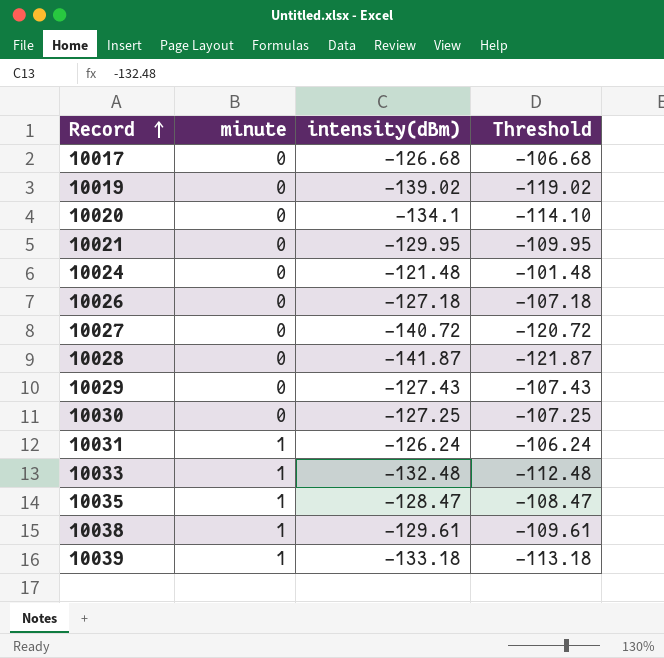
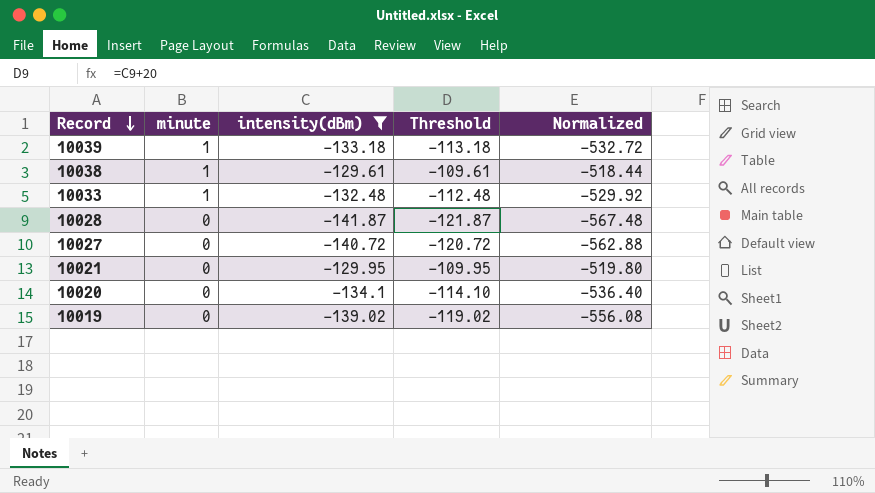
filter: none -> intensity(dBm) <= -129.61
row order: Record ascending -> Record descending
column Normalized | formula: none -> [intensity(dBm)] * 4

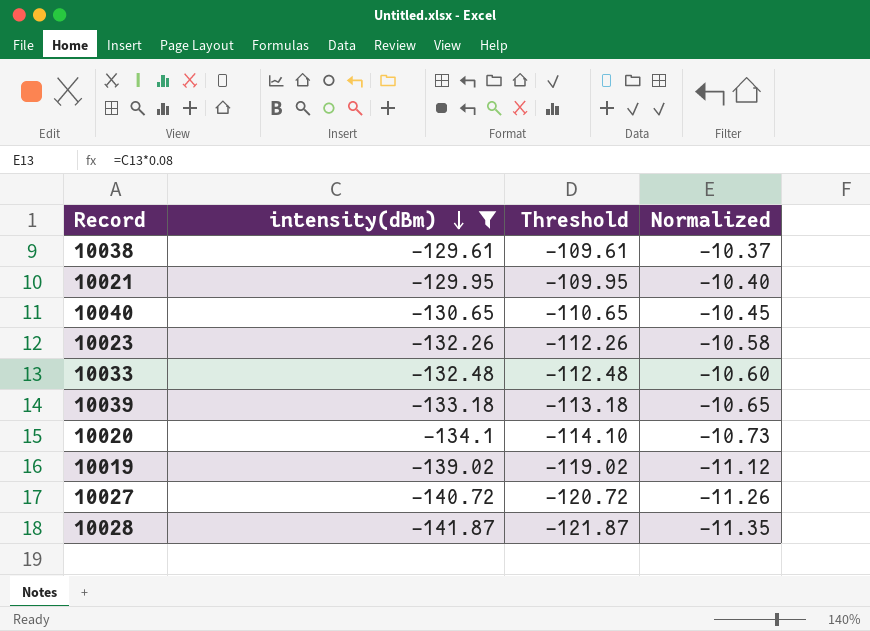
row order: Record descending -> intensity(dBm) descending
column minute | position: 2 -> none
column Normalized | formula: [intensity(dBm)] * 4 -> [intensity(dBm)] * 0.08
row 10040: none -> -130.65 | -110.65 | -10.45
row 10023: none -> -132.26 | -112.26 | -10.58

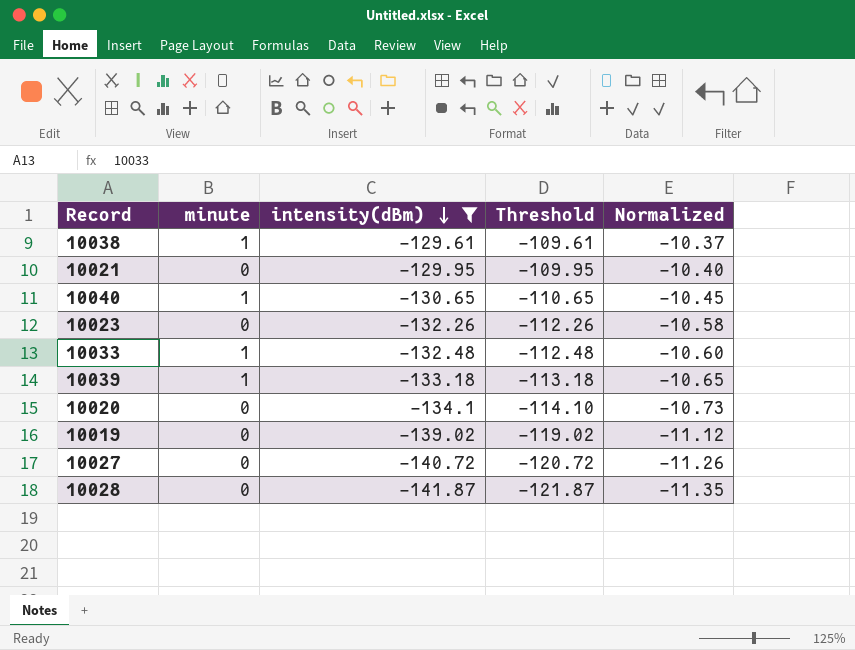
column minute | position: none -> 2

